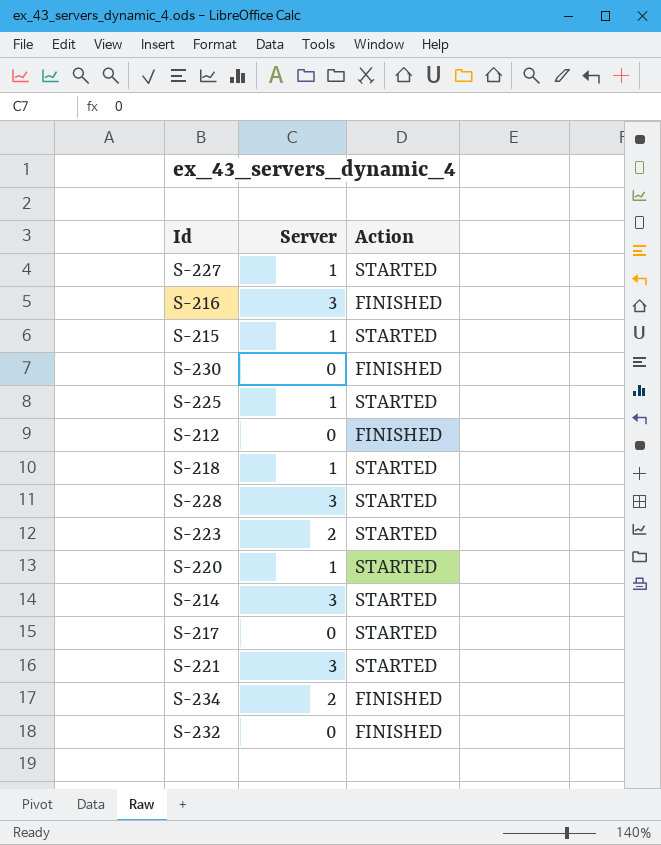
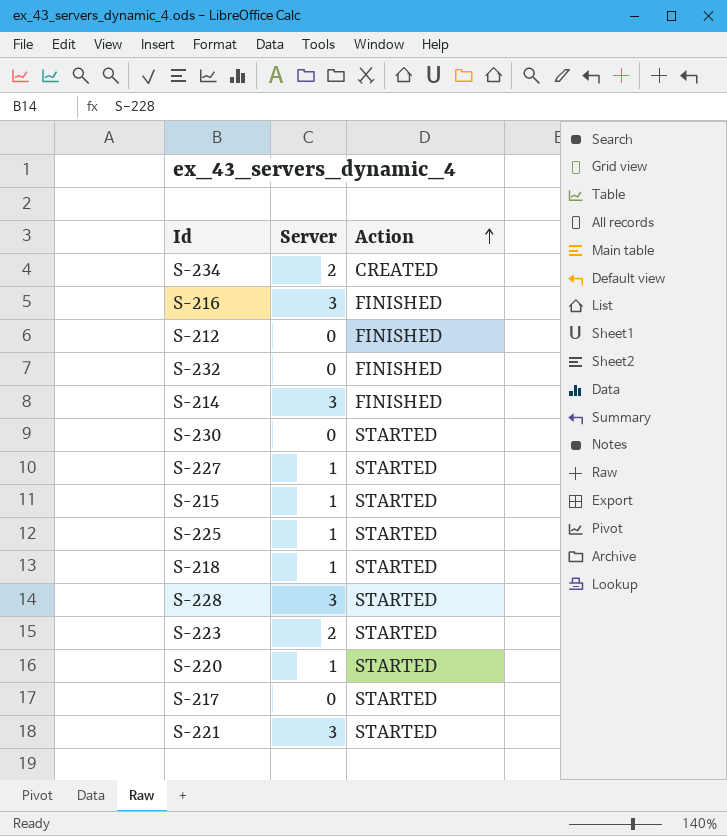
row order: none -> Action ascending
S-234 | Action: FINISHED -> CREATED
S-214 | Action: STARTED -> FINISHED
S-230 | Action: FINISHED -> STARTED

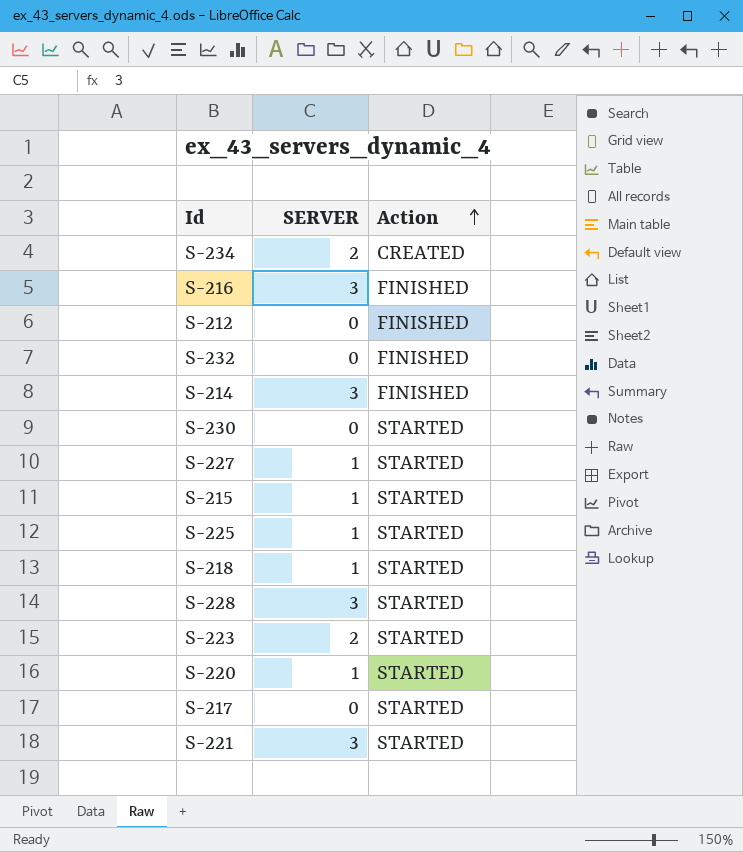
column name: Server -> SERVER

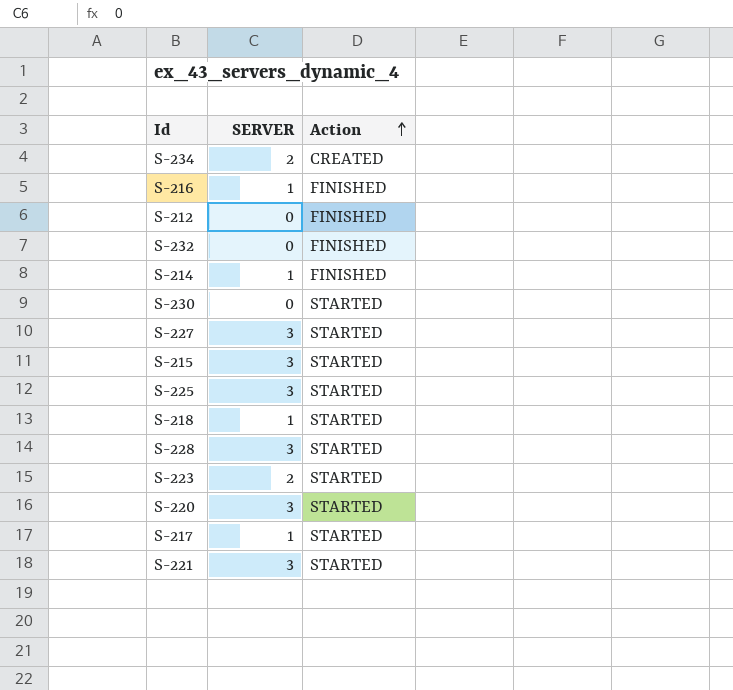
S-216 | SERVER: 3 -> 1
S-214 | SERVER: 3 -> 1
S-227 | SERVER: 1 -> 3
S-215 | SERVER: 1 -> 3
S-225 | SERVER: 1 -> 3
S-220 | SERVER: 1 -> 3
S-217 | SERVER: 0 -> 1

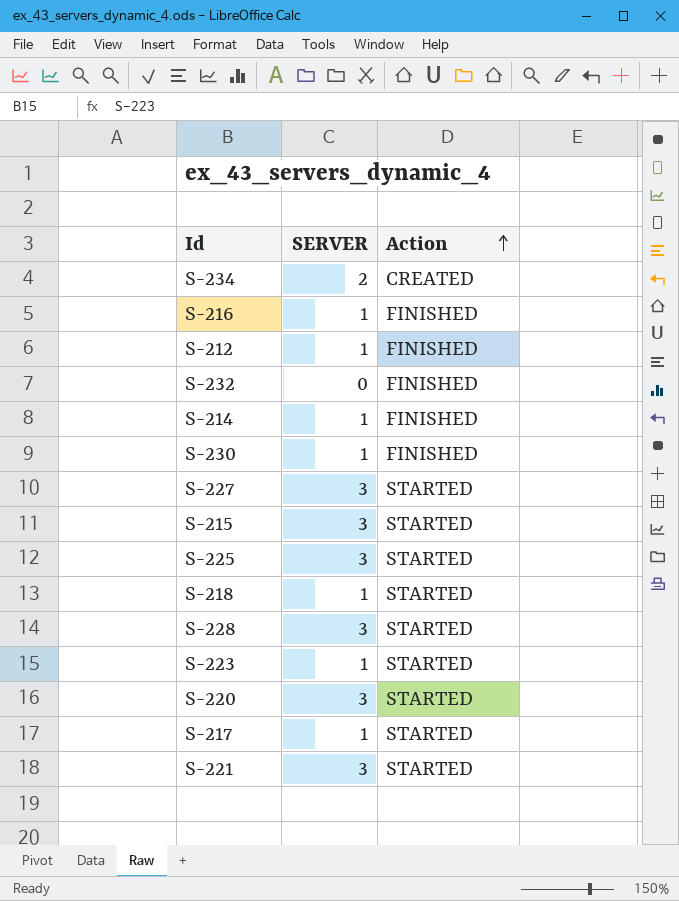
S-212 | SERVER: 0 -> 1
S-230 | SERVER: 0 -> 1
S-230 | Action: STARTED -> FINISHED
S-223 | SERVER: 2 -> 1

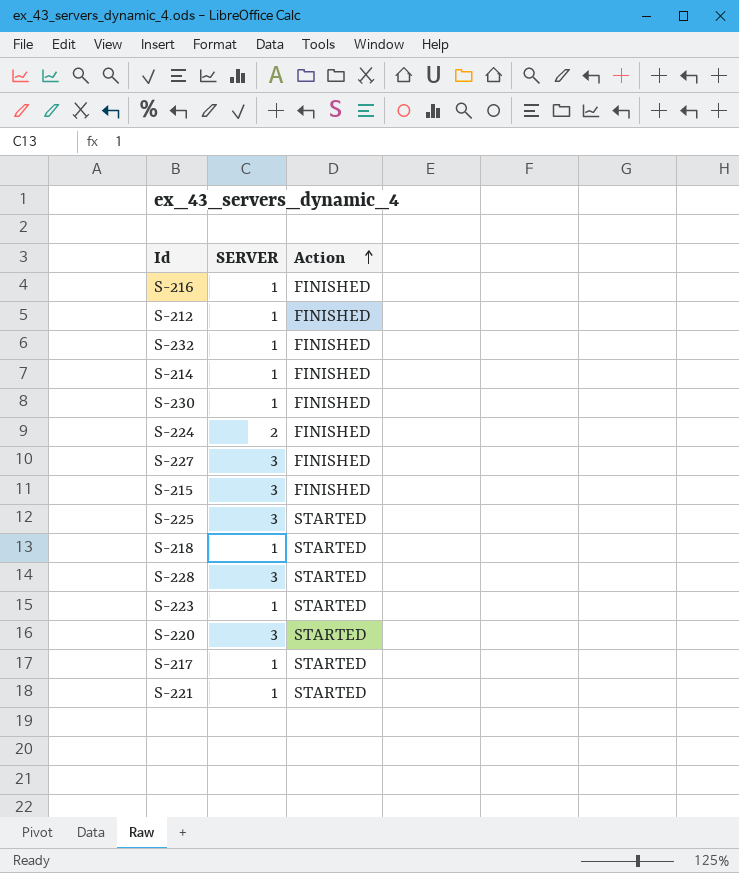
row S-234: 2 | CREATED -> none
S-232 | SERVER: 0 -> 1
row S-224: none -> 2 | FINISHED
S-227 | Action: STARTED -> FINISHED
S-215 | Action: STARTED -> FINISHED
S-221 | SERVER: 3 -> 1

